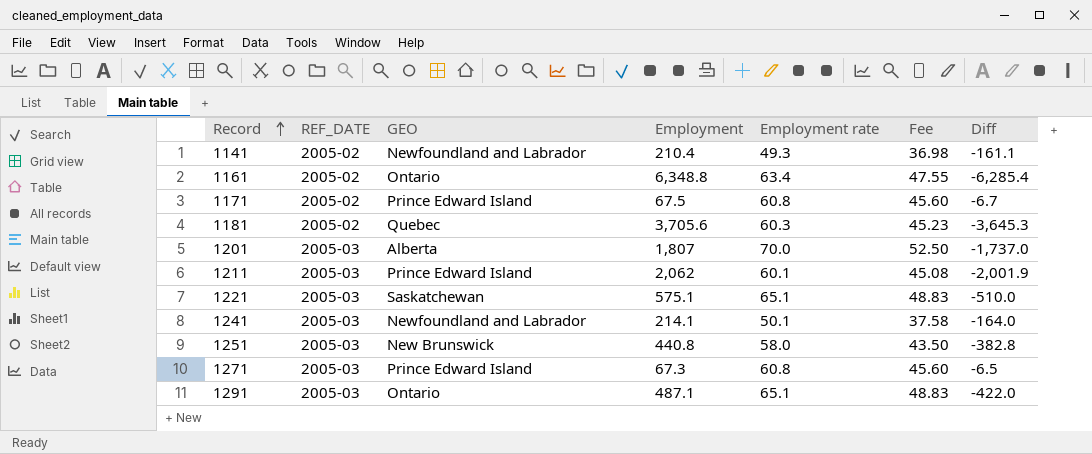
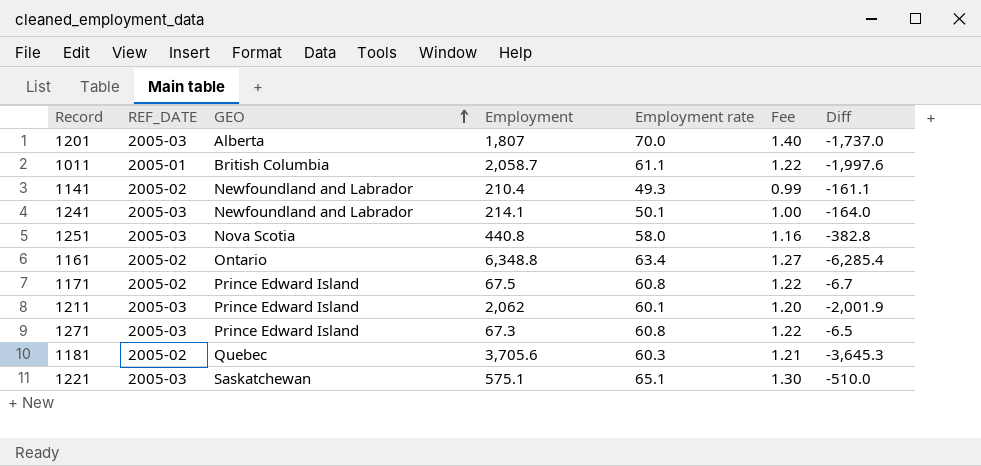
row order: Record ascending -> GEO ascending
column Fee | formula: [Employment rate] * 0.75 -> [Employment rate] * 0.02
row 1291: 2005-03 | Ontario | 487.1 | 65.1 | 48.83 | -422.0 -> none
row 1011: none -> 2005-01 | British Columbia | 2,058.7 | 61.1 | 1.22 | -1,997.6
1251 | GEO: New Brunswick -> Nova Scotia

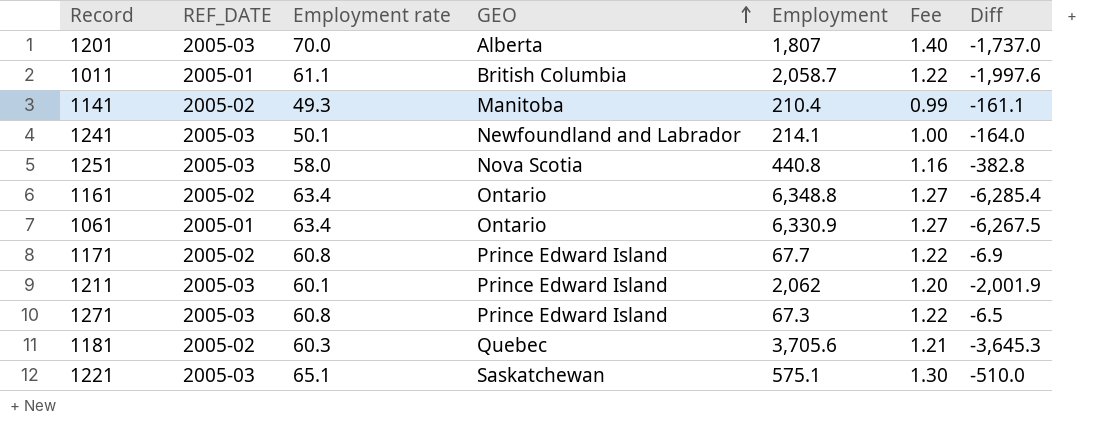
column Employment rate | position: 5 -> 3
1141 | GEO: Newfoundland and Labrador -> Manitoba
row 1061: none -> 2005-01 | 63.4 | Ontario | 6,330.9 | 1.27 | -6,267.5
1171 | Employment: 67.5 -> 67.7
1171 | Diff: -6.7 -> -6.9

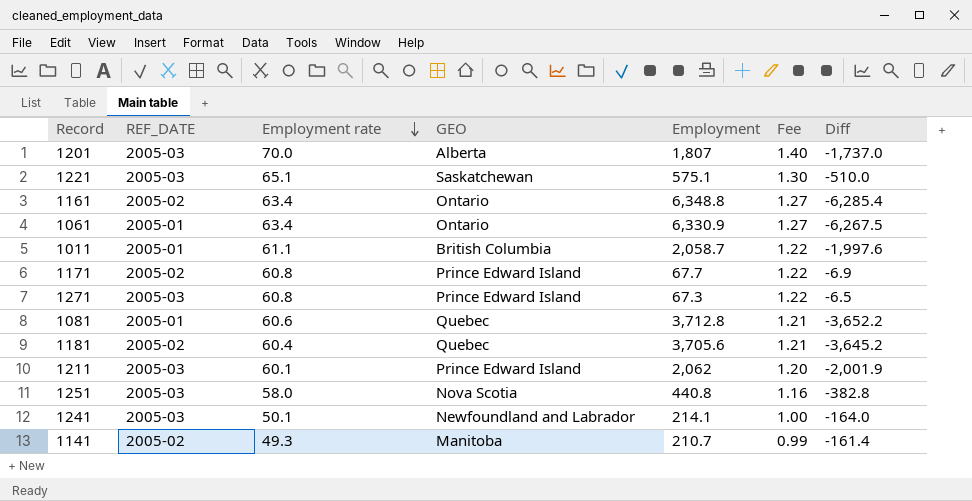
row order: GEO ascending -> Employment rate descending
row 1081: none -> 2005-01 | 60.6 | Quebec | 3,712.8 | 1.21 | -3,652.2
1181 | Employment rate: 60.3 -> 60.4
1181 | Diff: -3,645.3 -> -3,645.2
1141 | Employment: 210.4 -> 210.7
1141 | Diff: -161.1 -> -161.4

